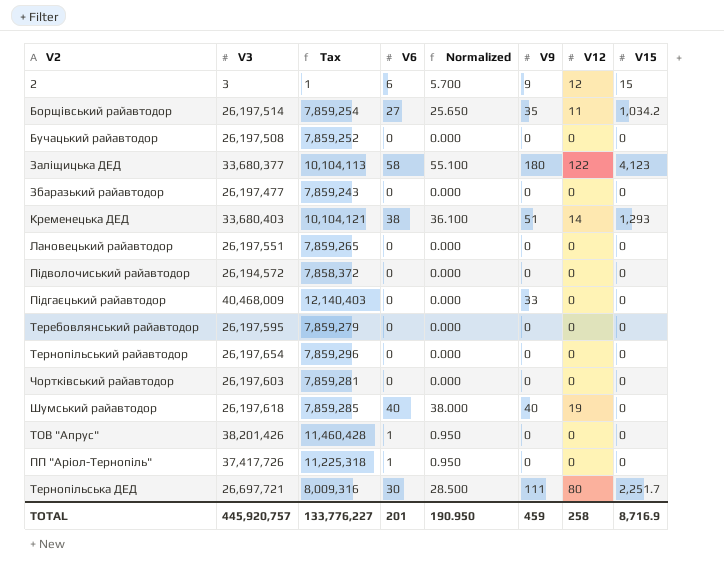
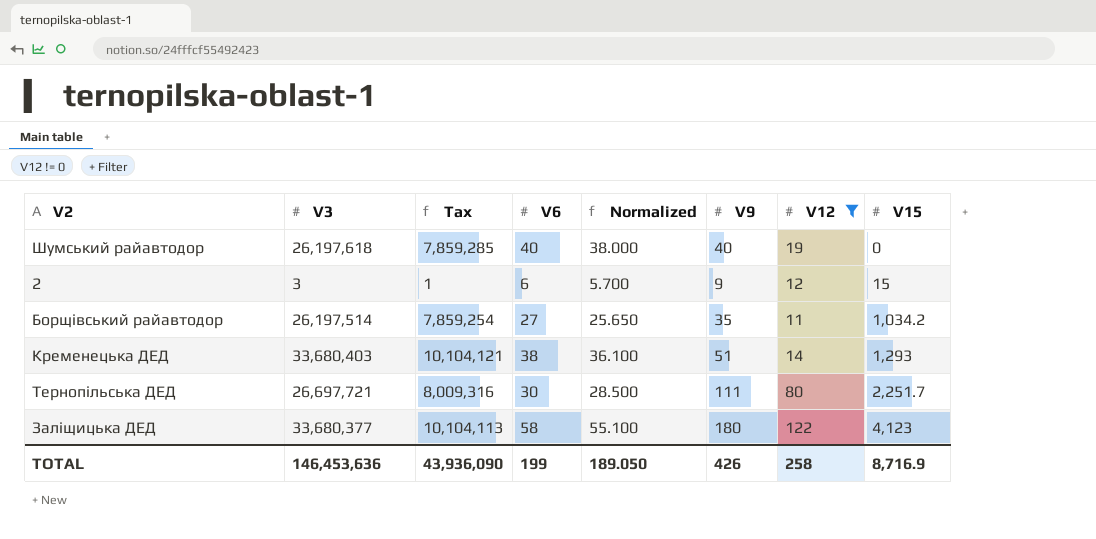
filter: none -> V12 != 0
row order: none -> V15 ascending
TOTAL | V3: 445,920,757 -> 146,453,636
TOTAL | Tax: 133,776,227 -> 43,936,090
TOTAL | V6: 201 -> 199
TOTAL | Normalized: 190.950 -> 189.050
TOTAL | V9: 459 -> 426

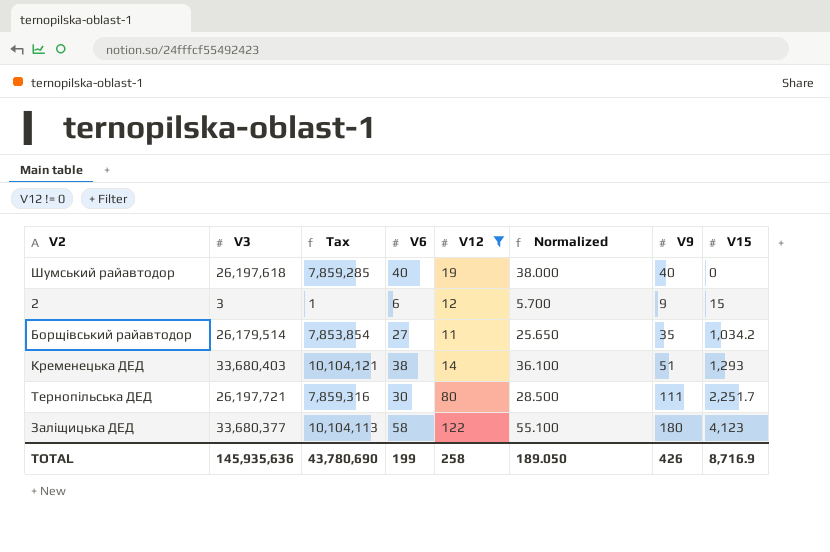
column V12 | position: 7 -> 5
Борщівський райавтодор | V3: 26,197,514 -> 26,179,514
Борщівський райавтодор | Tax: 7,859,254 -> 7,853,854
Тернопільська ДЕД | V3: 26,697,721 -> 26,197,721
Тернопільська ДЕД | Tax: 8,009,316 -> 7,859,316
TOTAL | V3: 146,453,636 -> 145,935,636
TOTAL | Tax: 43,936,090 -> 43,780,690

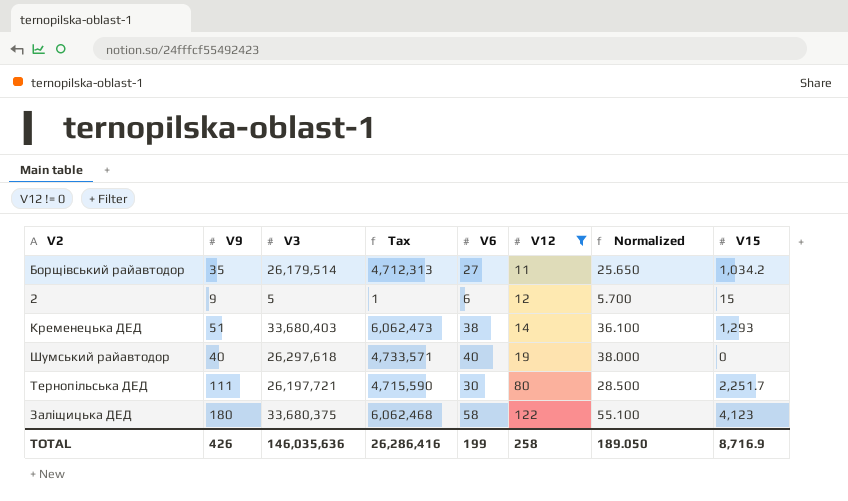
row order: V15 ascending -> V12 ascending
column V9 | position: 7 -> 2
column Tax | formula: [V3] * 0.3 -> [V3] * 0.18
2 | V3: 3 -> 5
Шумський райавтодор | V3: 26,197,618 -> 26,297,618
Заліщицька ДЕД | V3: 33,680,377 -> 33,680,375
TOTAL | V3: 145,935,636 -> 146,035,636
TOTAL | Tax: 43,780,690 -> 26,286,416

